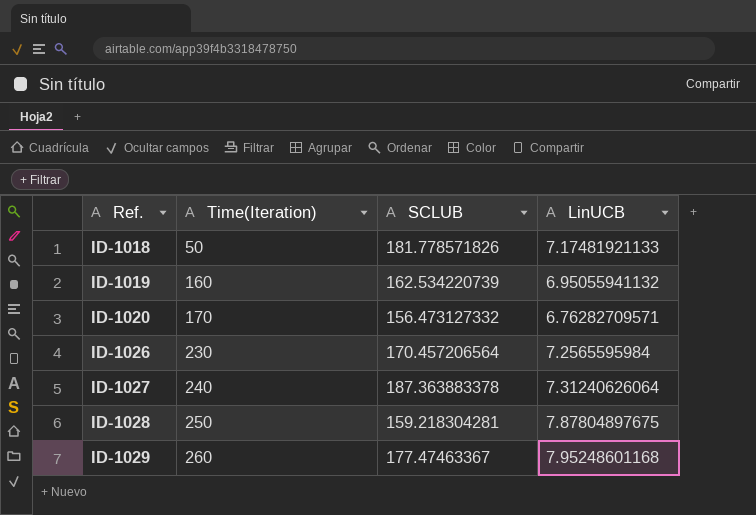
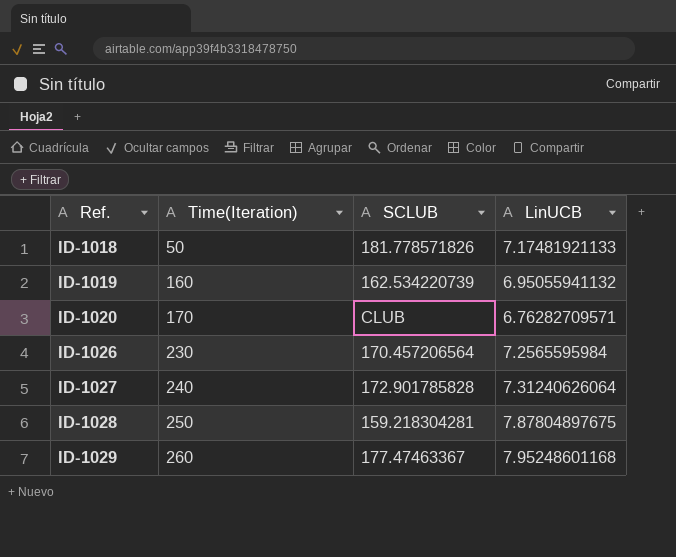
ID-1020 | SCLUB: 156.473127332 -> CLUB
ID-1027 | SCLUB: 187.363883378 -> 172.901785828

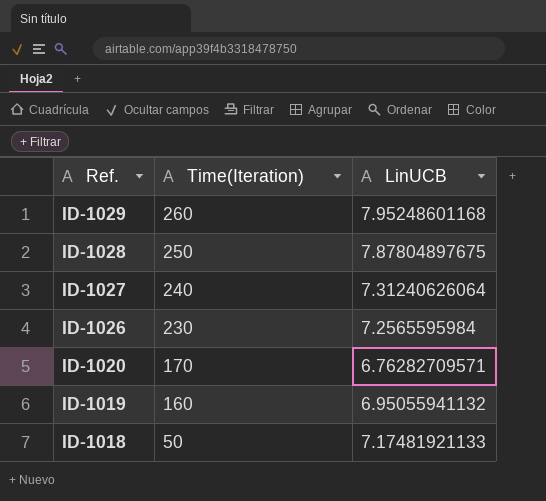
row order: Ref. ascending -> Ref. descending
column SCLUB | position: 3 -> none

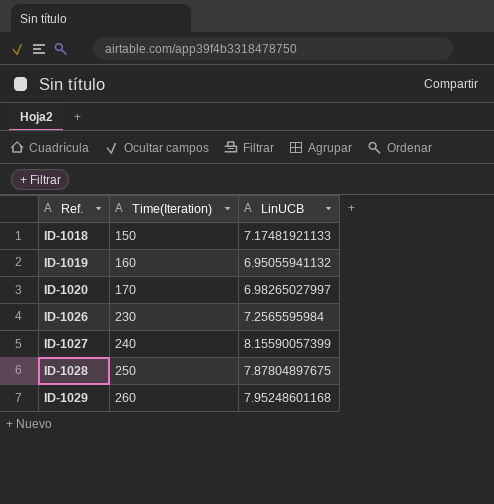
row order: Ref. descending -> Ref. ascending
ID-1018 | Time(Iteration): 50 -> 150
ID-1020 | LinUCB: 6.76282709571 -> 6.98265027997
ID-1027 | LinUCB: 7.31240626064 -> 8.15590057399

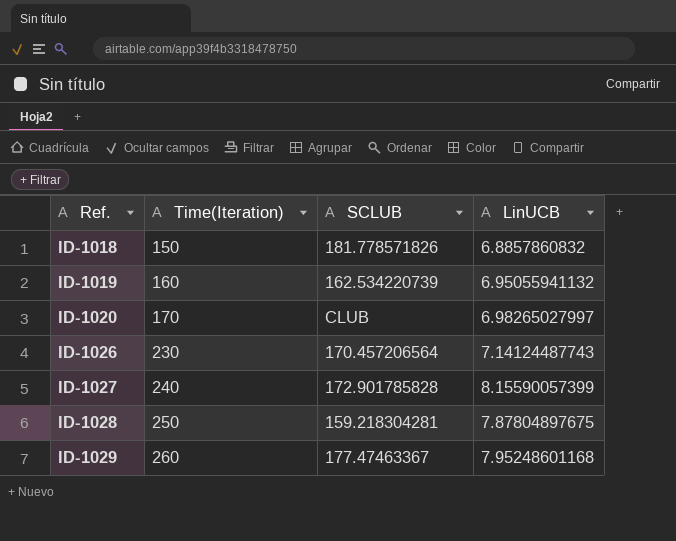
column SCLUB | position: none -> 3
ID-1018 | LinUCB: 7.17481921133 -> 6.8857860832
ID-1026 | LinUCB: 7.2565595984 -> 7.14124487743

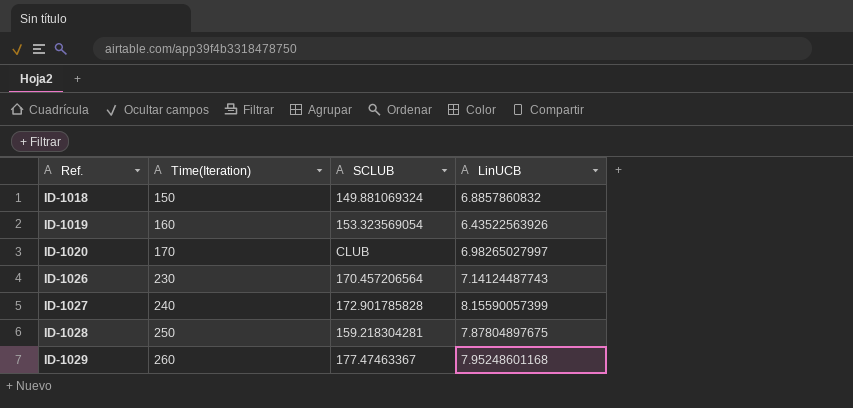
ID-1018 | SCLUB: 181.778571826 -> 149.881069324
ID-1019 | SCLUB: 162.534220739 -> 153.323569054
ID-1019 | LinUCB: 6.95055941132 -> 6.43522563926

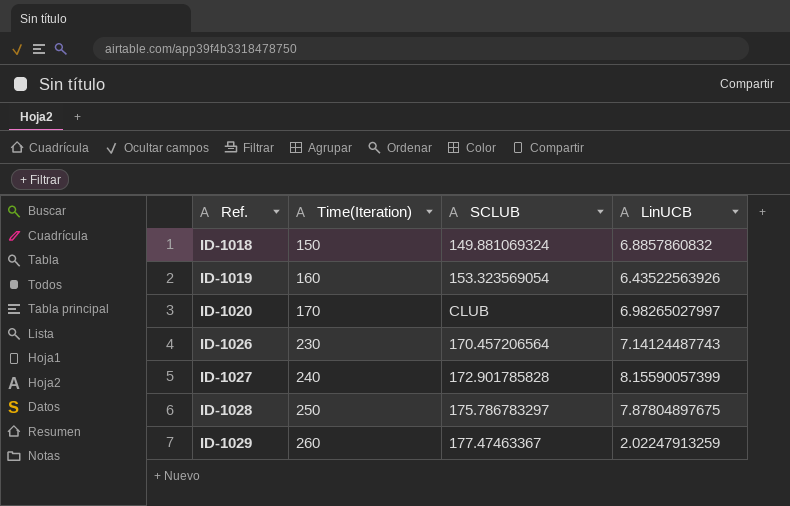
ID-1028 | SCLUB: 159.218304281 -> 175.786783297
ID-1029 | LinUCB: 7.95248601168 -> 2.02247913259

